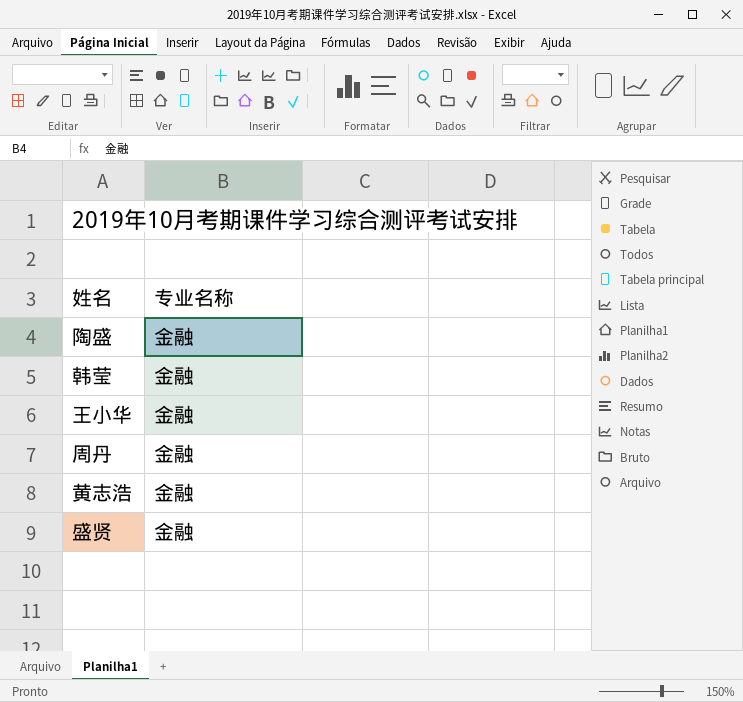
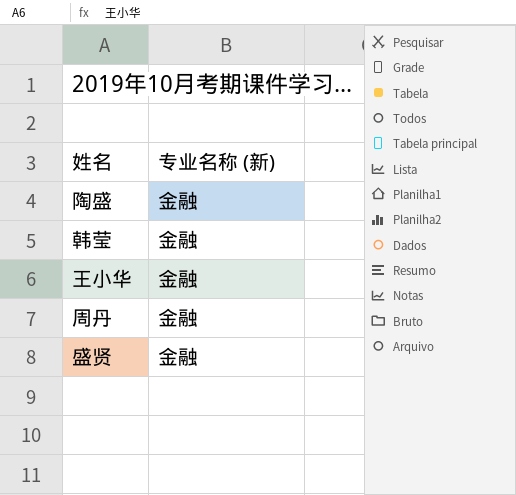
column name: 专业名称 -> 专业名称 (新)
row 黄志浩: 金融 -> none

